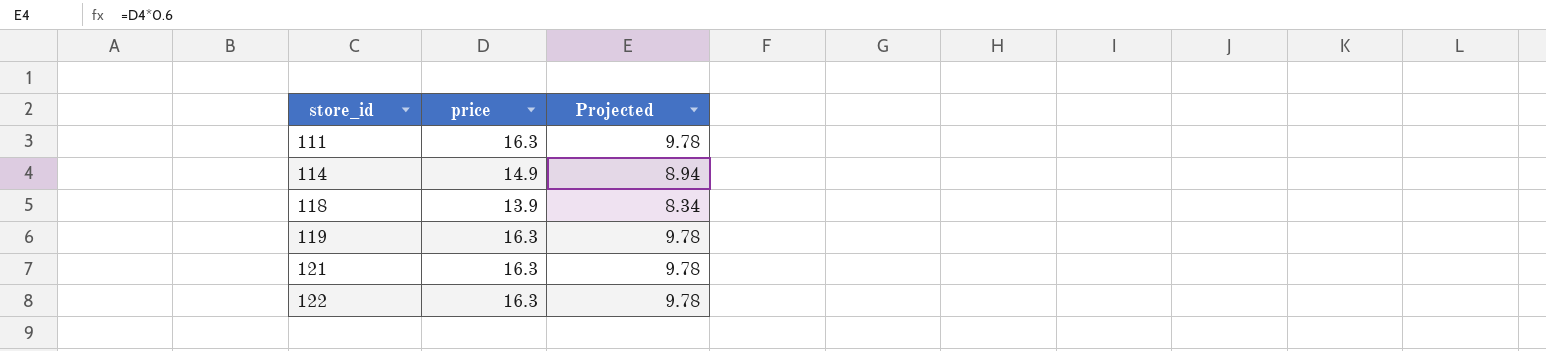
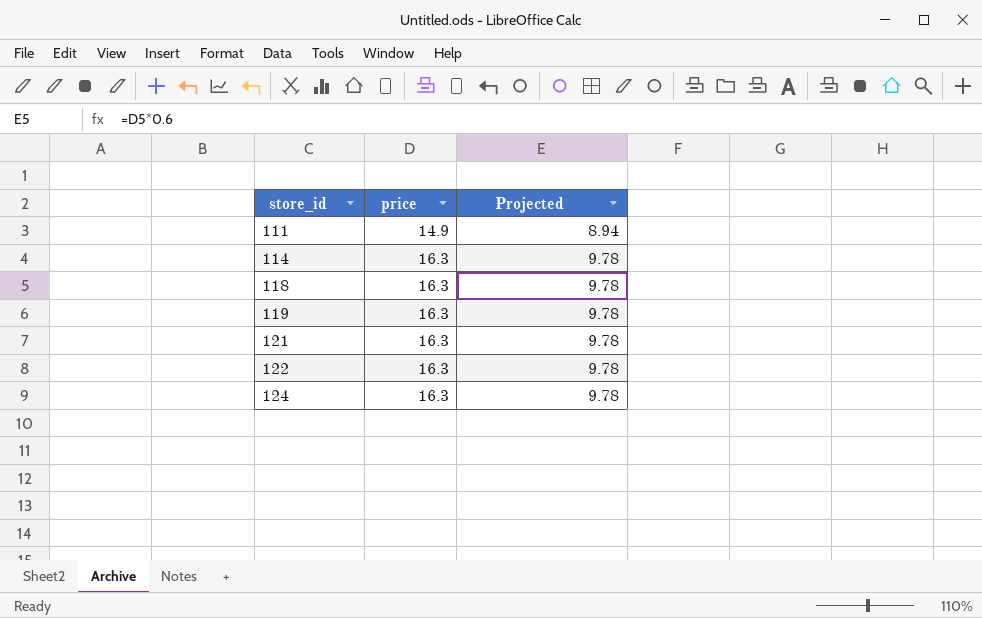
111 | price: 16.3 -> 14.9
111 | Projected: 9.78 -> 8.94
114 | price: 14.9 -> 16.3
114 | Projected: 8.94 -> 9.78
118 | price: 13.9 -> 16.3
118 | Projected: 8.34 -> 9.78
row 124: none -> 16.3 | 9.78

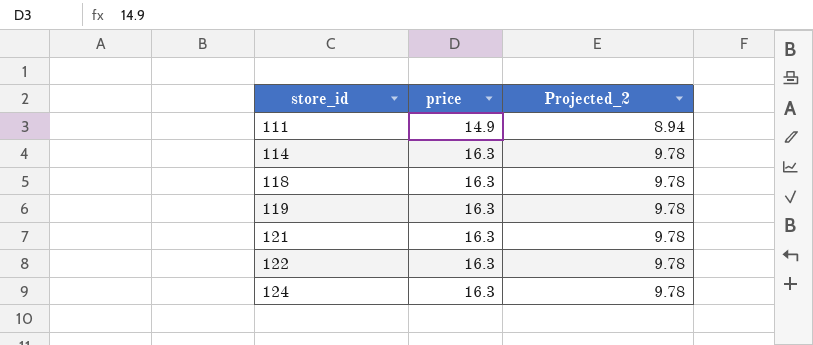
column name: Projected -> Projected_2

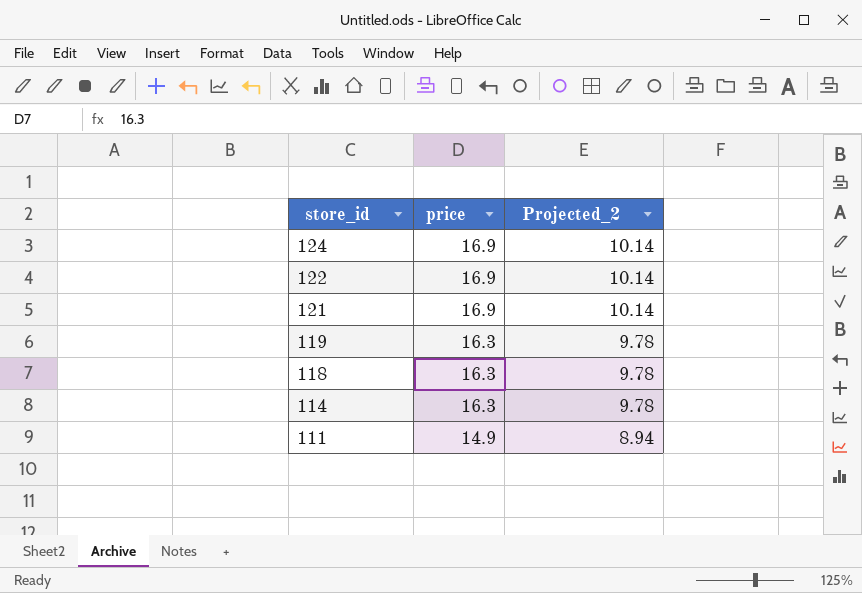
row order: store_id ascending -> store_id descending
124 | price: 16.3 -> 16.9
124 | Projected_2: 9.78 -> 10.14
122 | price: 16.3 -> 16.9
122 | Projected_2: 9.78 -> 10.14
121 | price: 16.3 -> 16.9
121 | Projected_2: 9.78 -> 10.14

